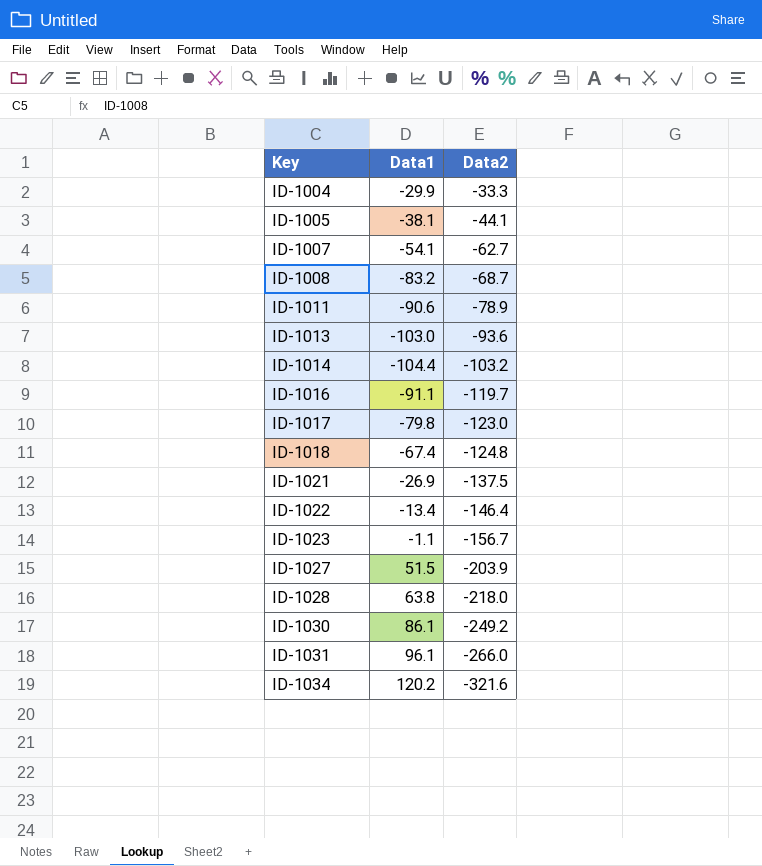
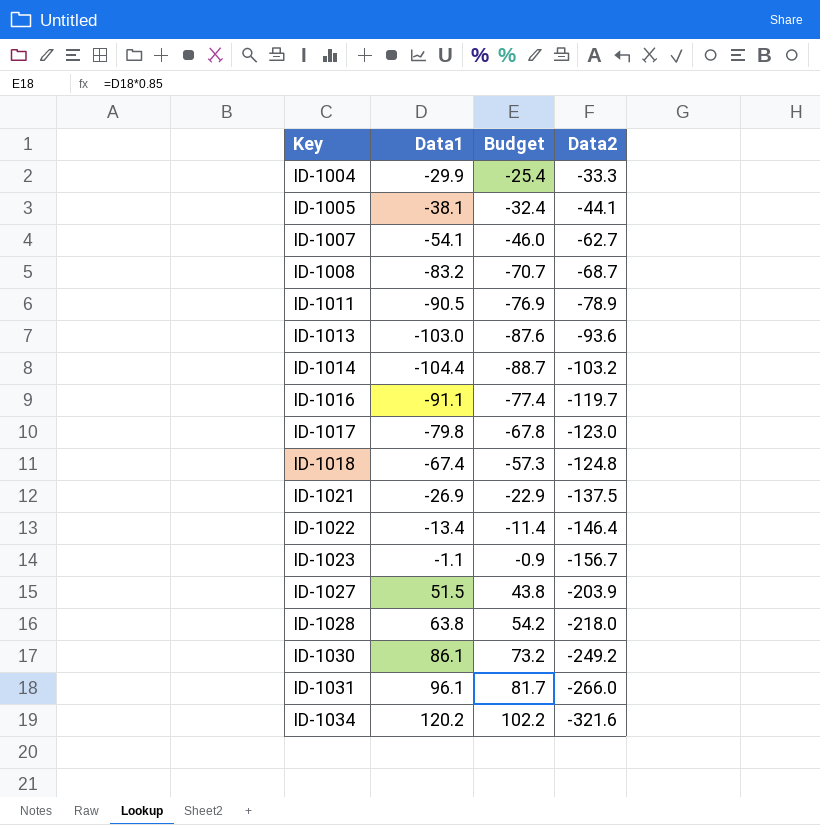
column Budget | formula: none -> [Data1] * 0.85
ID-1011 | Data1: -90.6 -> -90.5

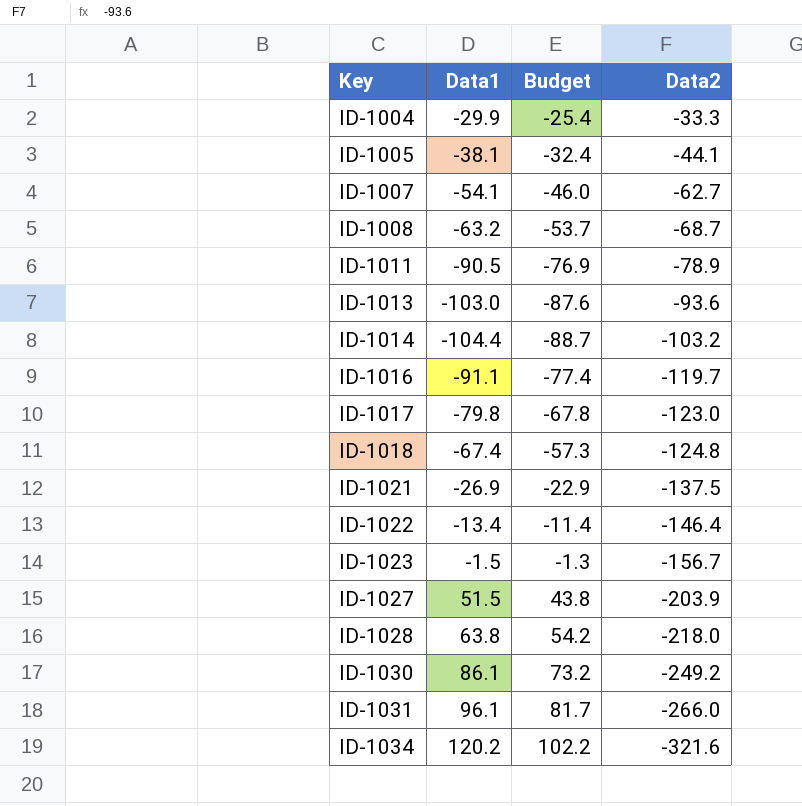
ID-1008 | Data1: -83.2 -> -63.2
ID-1008 | Budget: -70.7 -> -53.7
ID-1023 | Data1: -1.1 -> -1.5
ID-1023 | Budget: -0.9 -> -1.3

